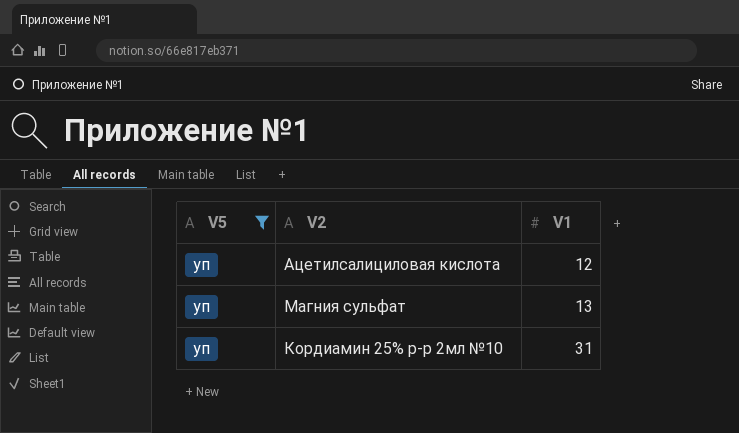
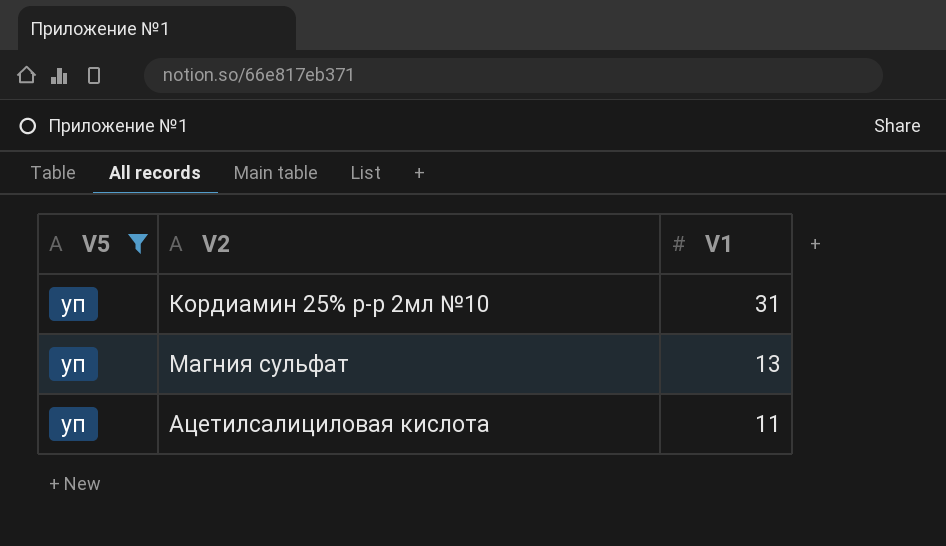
row order: V1 ascending -> V1 descending
Ацетилсалициловая кислота | V1: 12 -> 11

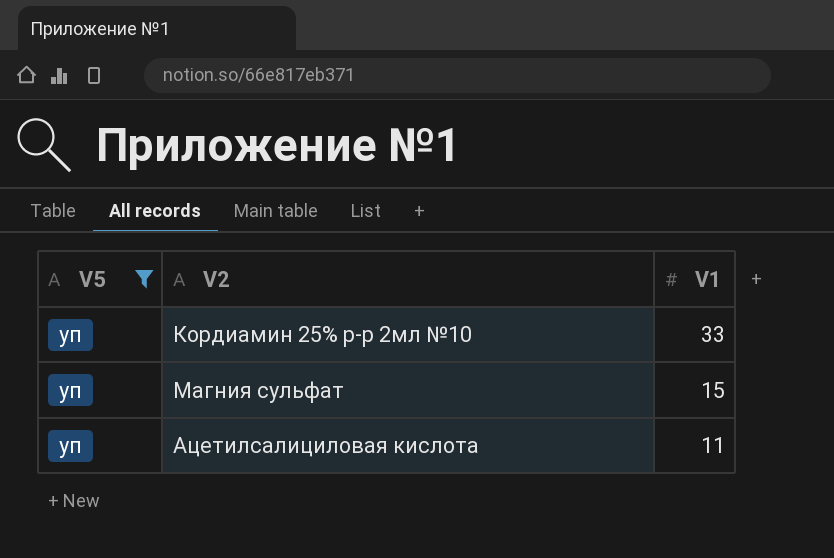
Кордиамин 25% р-р 2мл №10 | V1: 31 -> 33
Магния сульфат | V1: 13 -> 15

